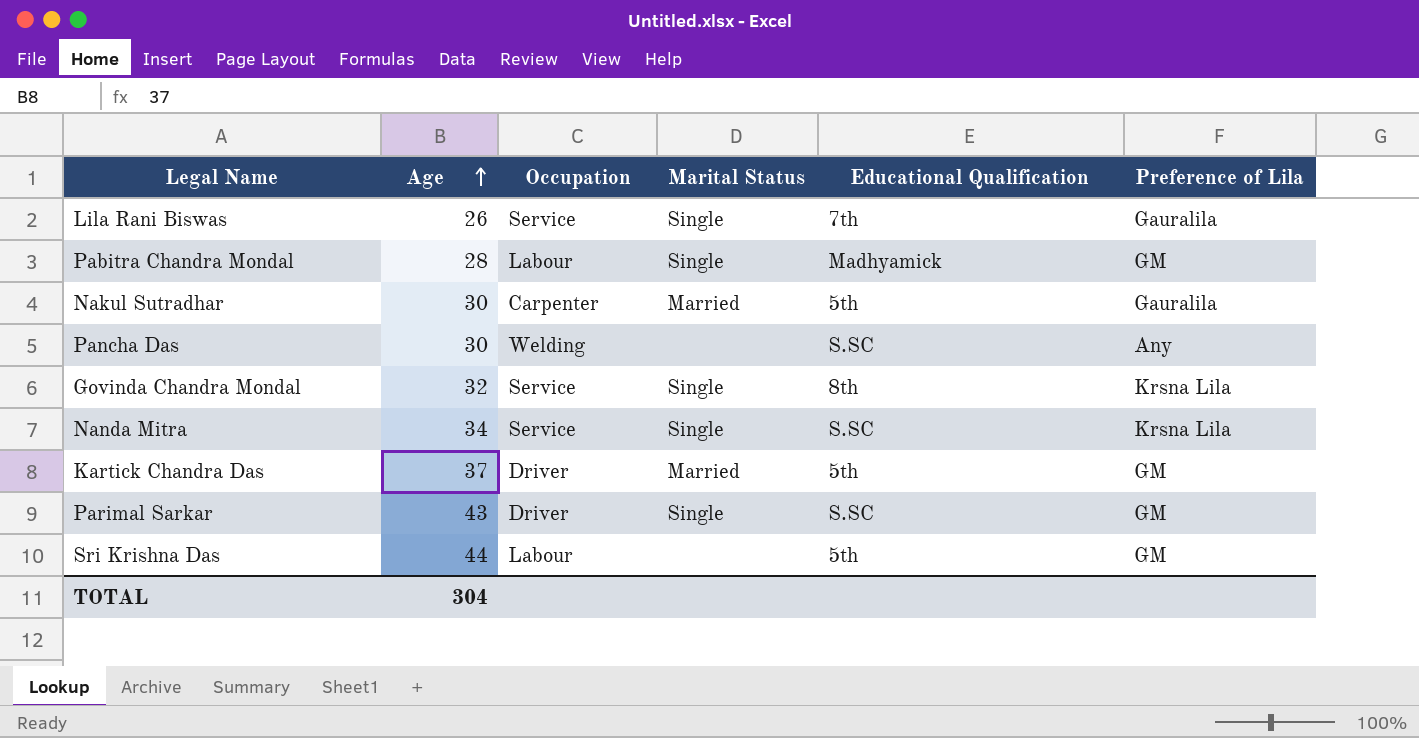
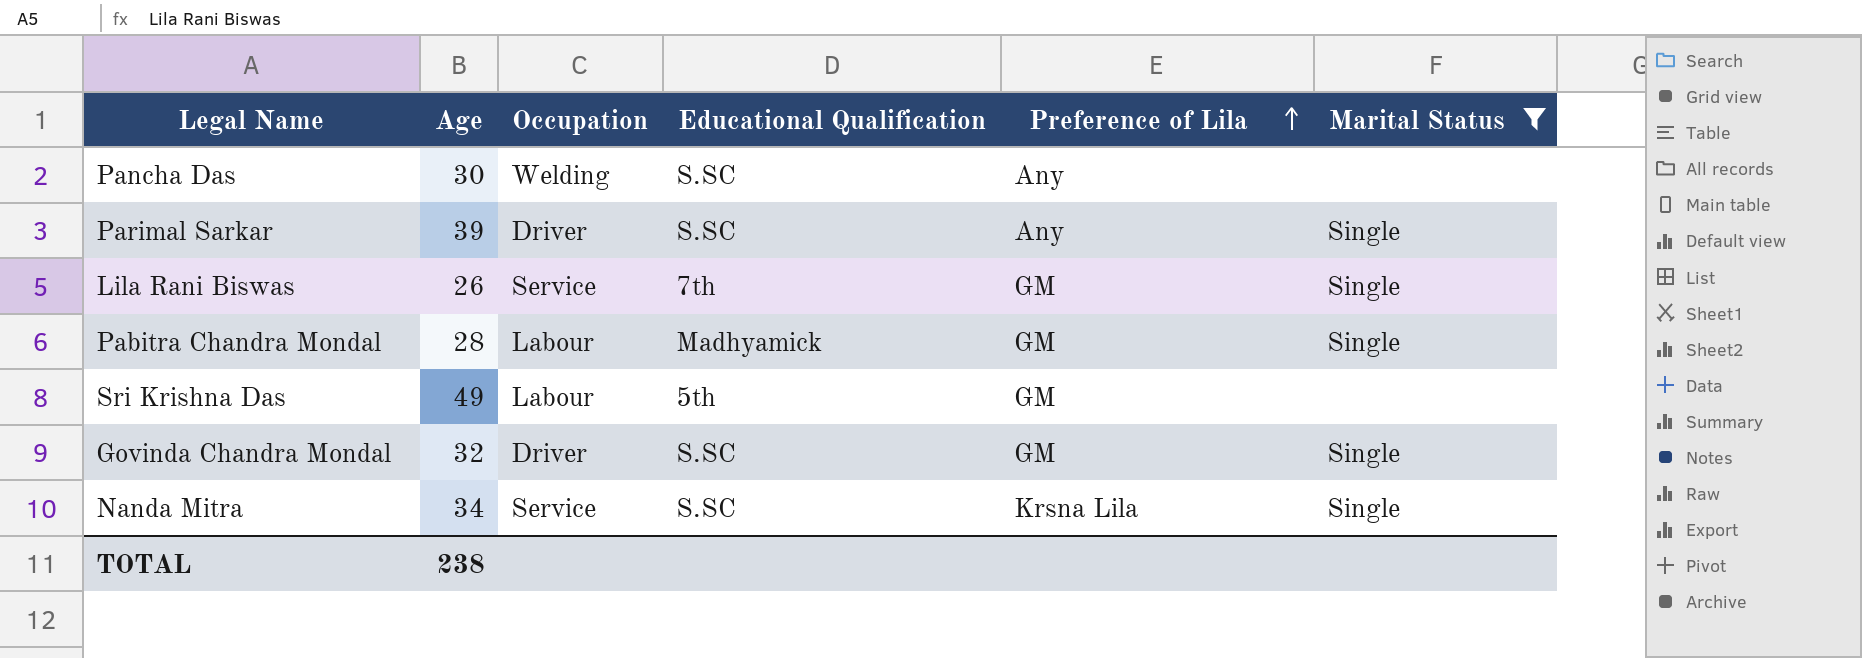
filter: none -> Marital Status != Married
row order: Age ascending -> Preference of Lila ascending
column Marital Status | position: 4 -> 6
Parimal Sarkar | Age: 43 -> 39
Parimal Sarkar | Preference of Lila: GM -> Any
Lila Rani Biswas | Preference of Lila: Gauralila -> GM
Sri Krishna Das | Age: 44 -> 49
Govinda Chandra Mondal | Occupation: Service -> Driver
Govinda Chandra Mondal | Educational Qualification: 8th -> S.SC
Govinda Chandra Mondal | Preference of Lila: Krsna Lila -> GM
TOTAL | Age: 304 -> 238

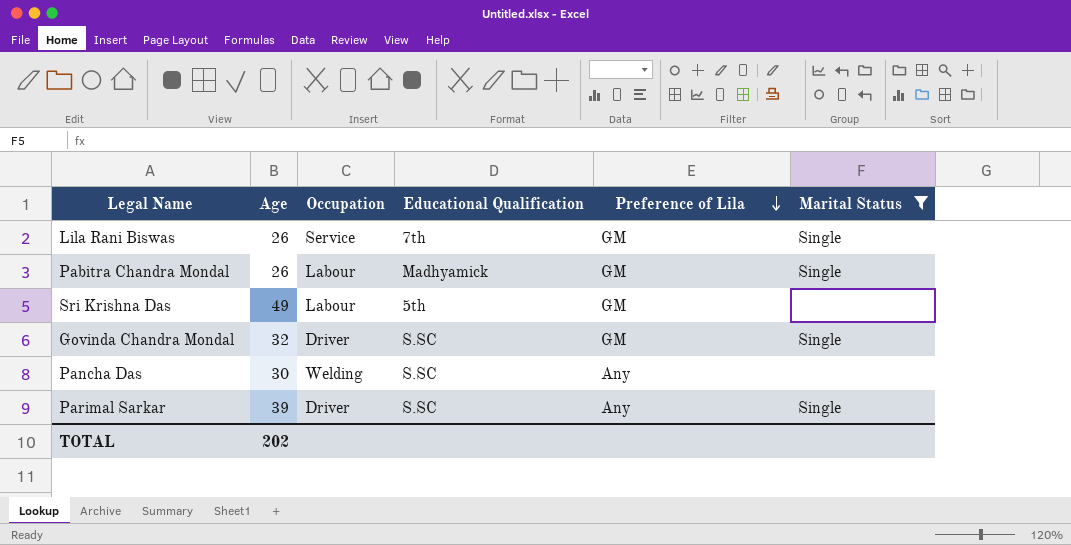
row order: Preference of Lila ascending -> Preference of Lila descending
row Nanda Mitra: 34 | Service | S.SC | Krsna Lila | Single -> none
Pabitra Chandra Mondal | Age: 28 -> 26
TOTAL | Age: 238 -> 202

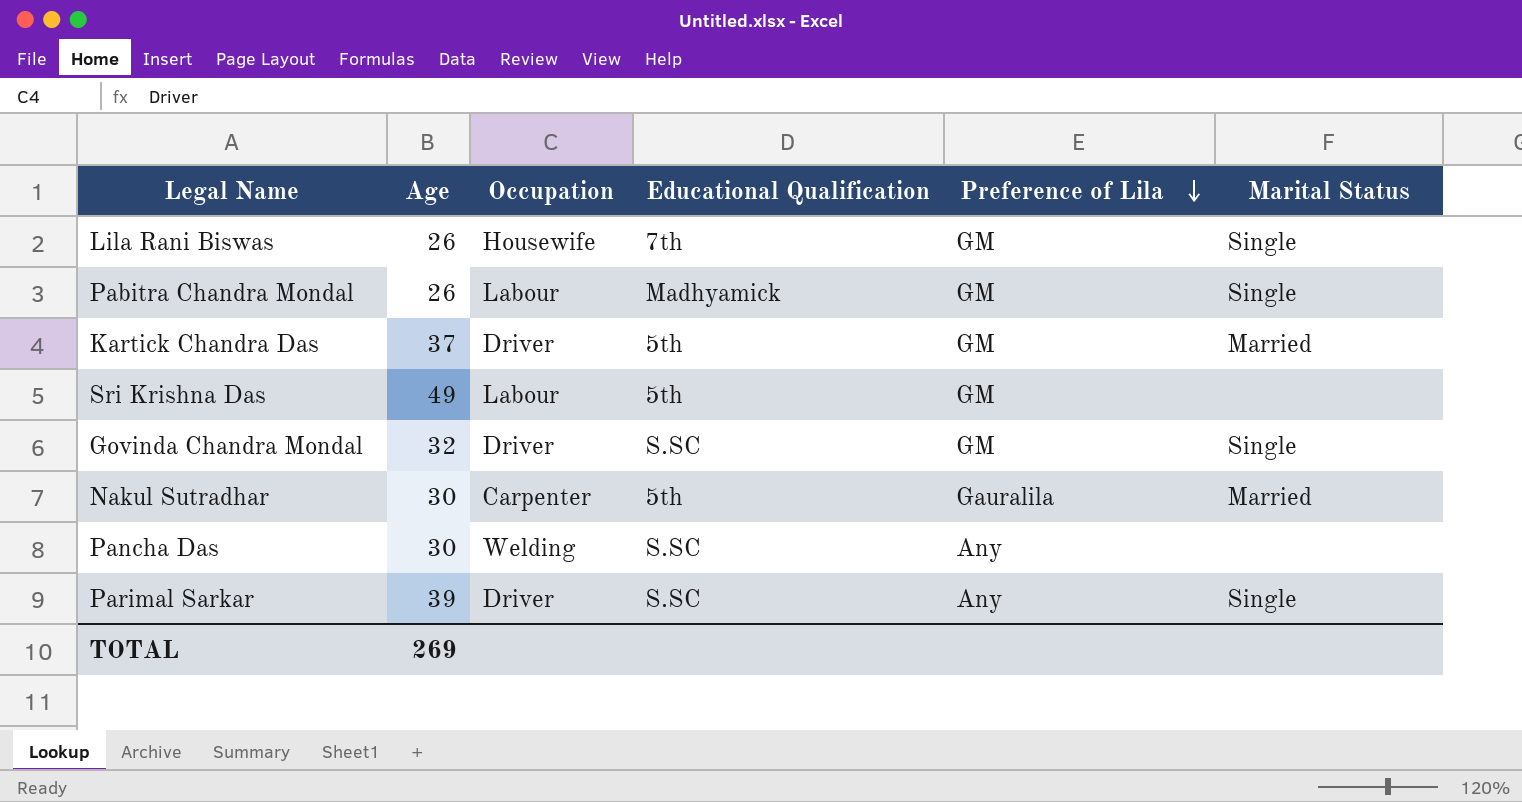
filter: Marital Status != Married -> none
Lila Rani Biswas | Occupation: Service -> Housewife
TOTAL | Age: 202 -> 269

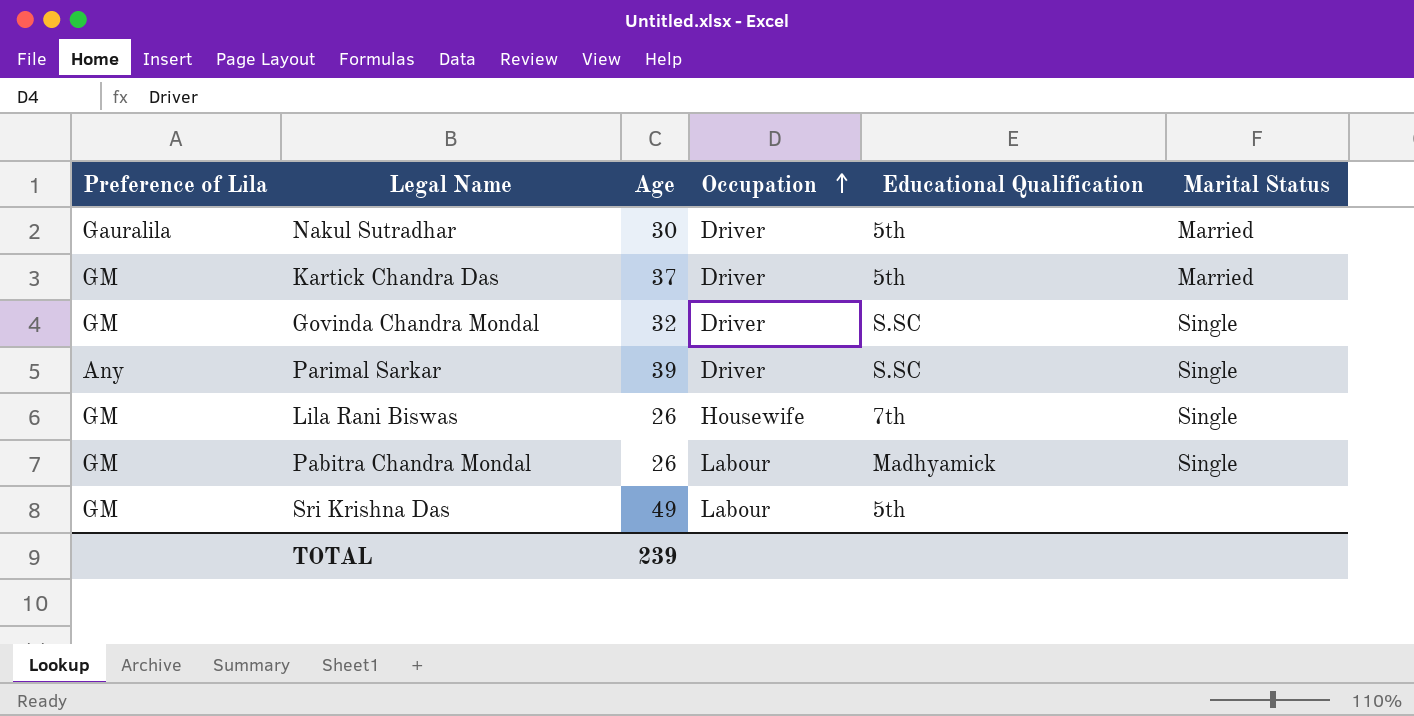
row order: Preference of Lila descending -> Occupation ascending
column Preference of Lila | position: 5 -> 1
row Pancha Das: 30 | Welding | S.SC | Any | none -> none
Nakul Sutradhar | Occupation: Carpenter -> Driver
TOTAL | Age: 269 -> 239

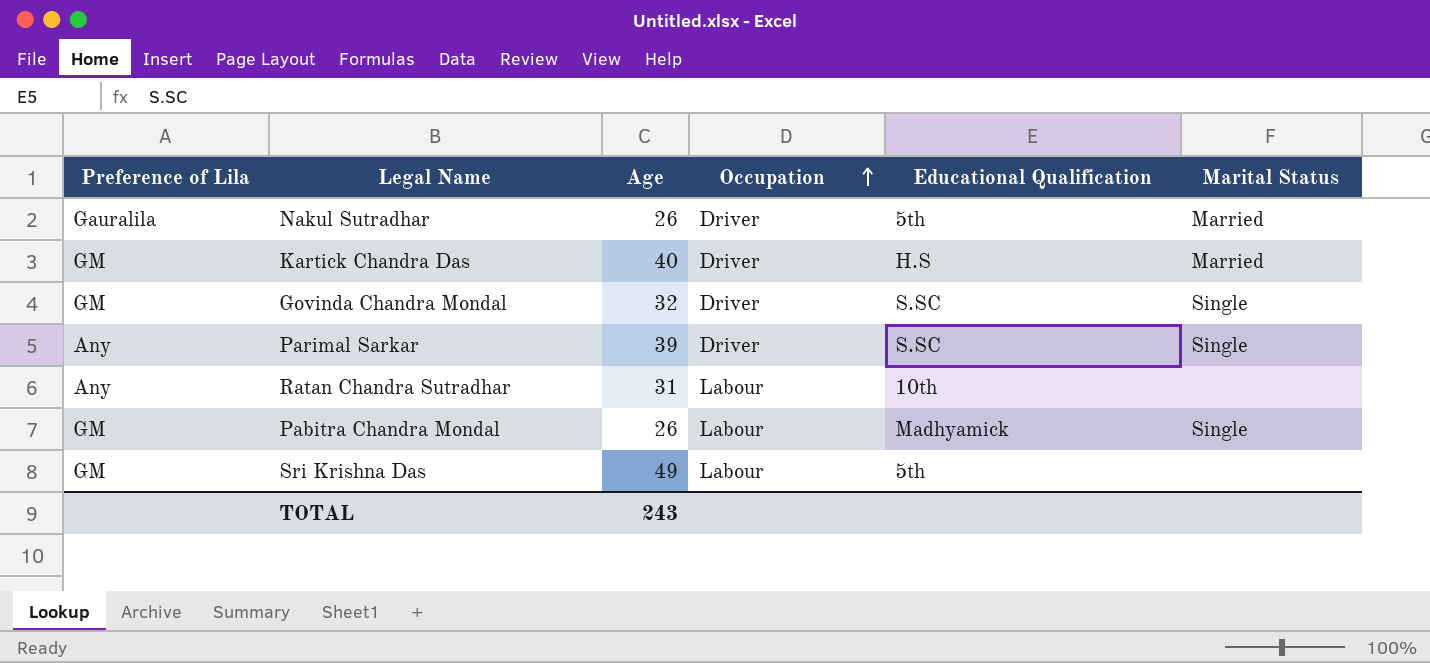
row Lila Rani Biswas: GM | 26 | Housewife | 7th | Single -> none
Nakul Sutradhar | Age: 30 -> 26
Kartick Chandra Das | Age: 37 -> 40
Kartick Chandra Das | Educational Qualification: 5th -> H.S
row Ratan Chandra Sutradhar: none -> Any | 31 | Labour | 10th | none
TOTAL | Age: 239 -> 243

